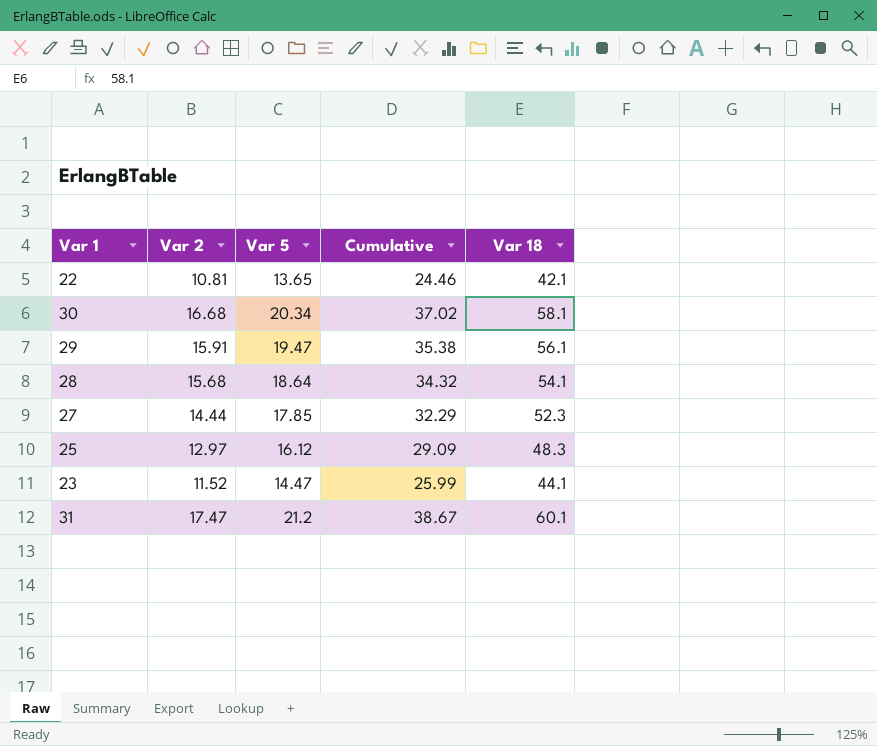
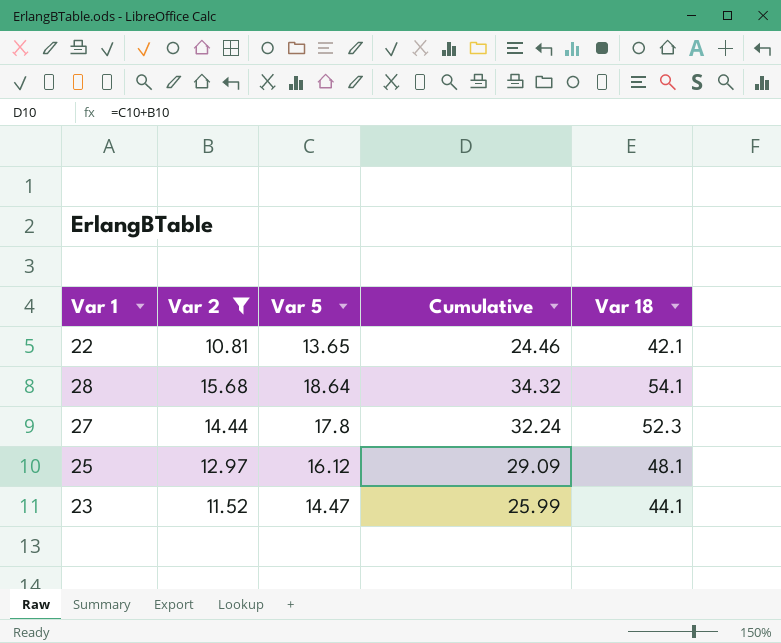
filter: none -> Var 2 <= 15.68
27 | Var 5: 17.85 -> 17.8
27 | Cumulative: 32.29 -> 32.24
25 | Var 18: 48.3 -> 48.1

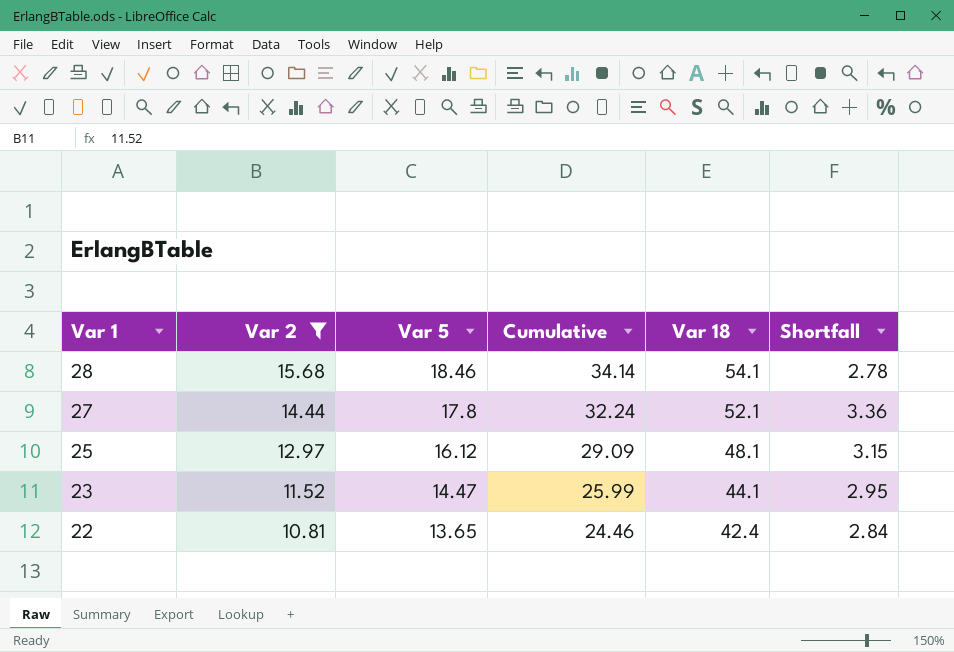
row order: none -> Var 1 descending
column Shortfall | formula: none -> [Var 5] - [Var 2]
28 | Var 5: 18.64 -> 18.46
28 | Cumulative: 34.32 -> 34.14
27 | Var 18: 52.3 -> 52.1
22 | Var 18: 42.1 -> 42.4

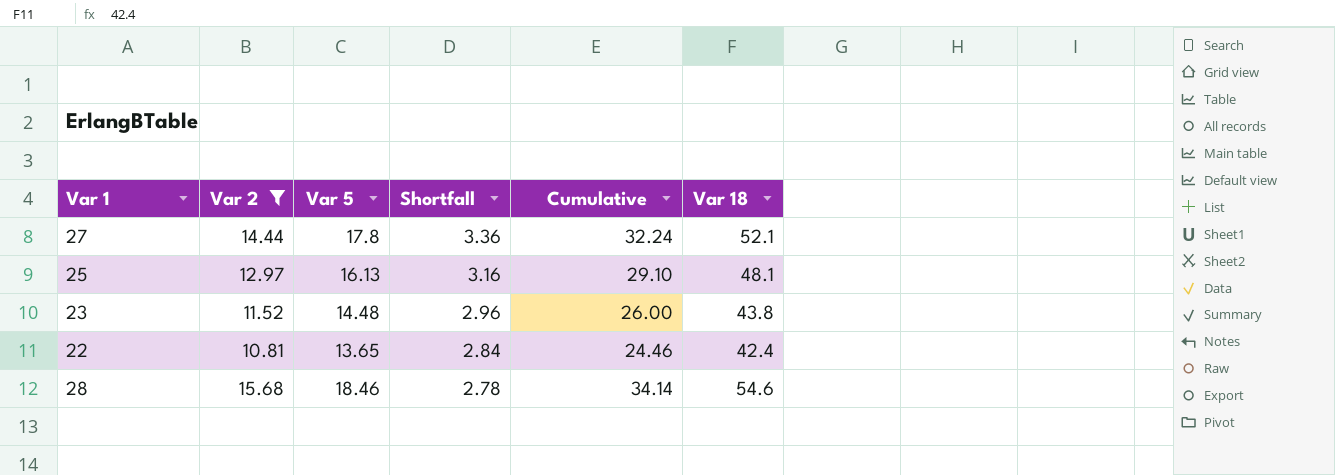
row order: Var 1 descending -> Shortfall descending
column Shortfall | position: 6 -> 4
25 | Var 5: 16.12 -> 16.13
25 | Shortfall: 3.15 -> 3.16
25 | Cumulative: 29.09 -> 29.10
23 | Var 5: 14.47 -> 14.48
23 | Shortfall: 2.95 -> 2.96
23 | Cumulative: 25.99 -> 26.00
23 | Var 18: 44.1 -> 43.8
28 | Var 18: 54.1 -> 54.6

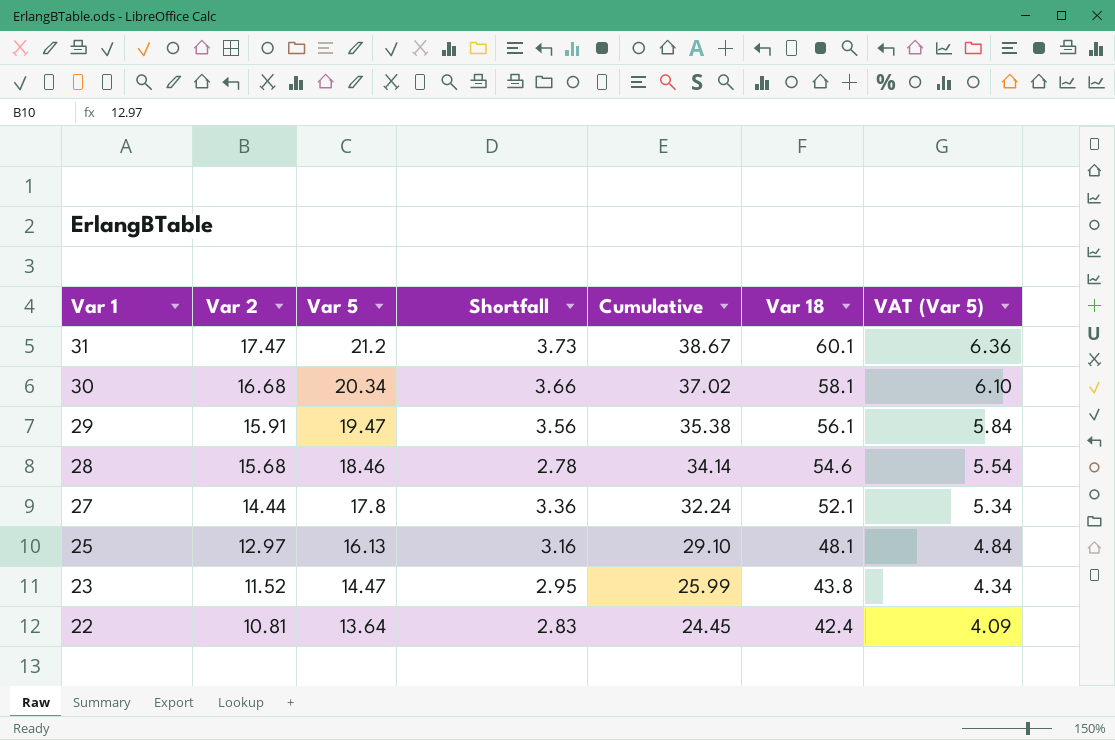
filter: Var 2 <= 15.68 -> none
row order: Shortfall descending -> Var 1 descending
column VAT (Var 5) | formula: none -> [Var 5] * 0.3
23 | Var 5: 14.48 -> 14.47
23 | Shortfall: 2.96 -> 2.95
23 | Cumulative: 26.00 -> 25.99
22 | Var 5: 13.65 -> 13.64
22 | Shortfall: 2.84 -> 2.83
22 | Cumulative: 24.46 -> 24.45

